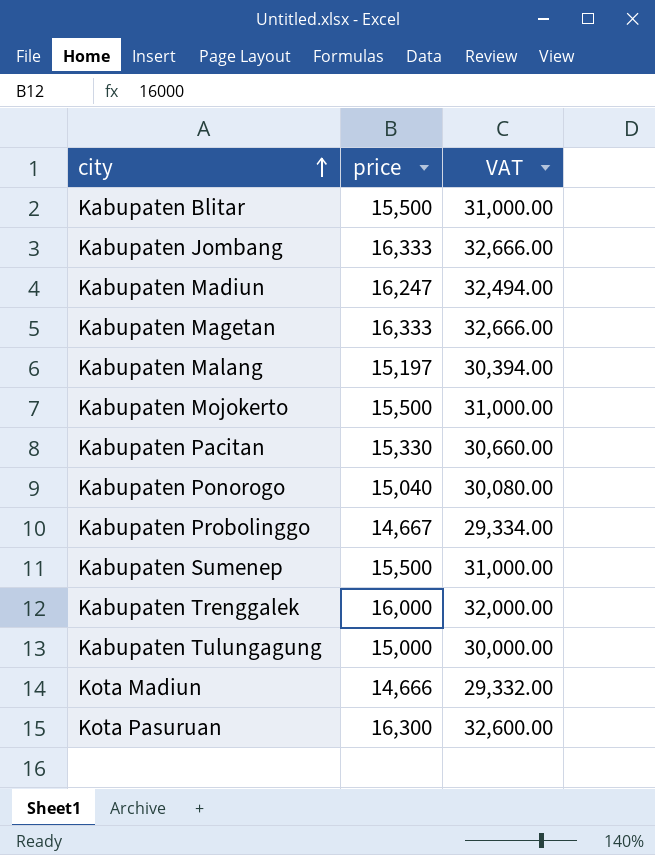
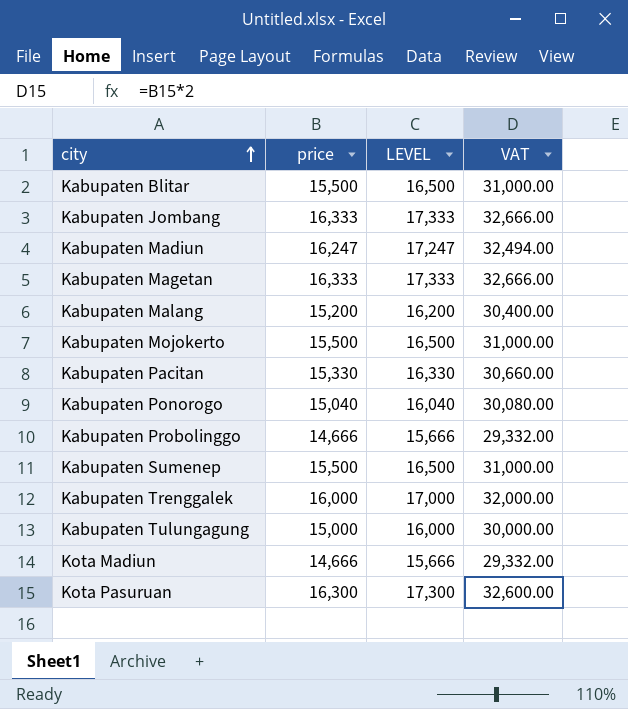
column LEVEL | formula: none -> [price] + 1000
Kabupaten Malang | price: 15,197 -> 15,200
Kabupaten Malang | VAT: 30,394.00 -> 30,400.00
Kabupaten Probolinggo | price: 14,667 -> 14,666
Kabupaten Probolinggo | VAT: 29,334.00 -> 29,332.00

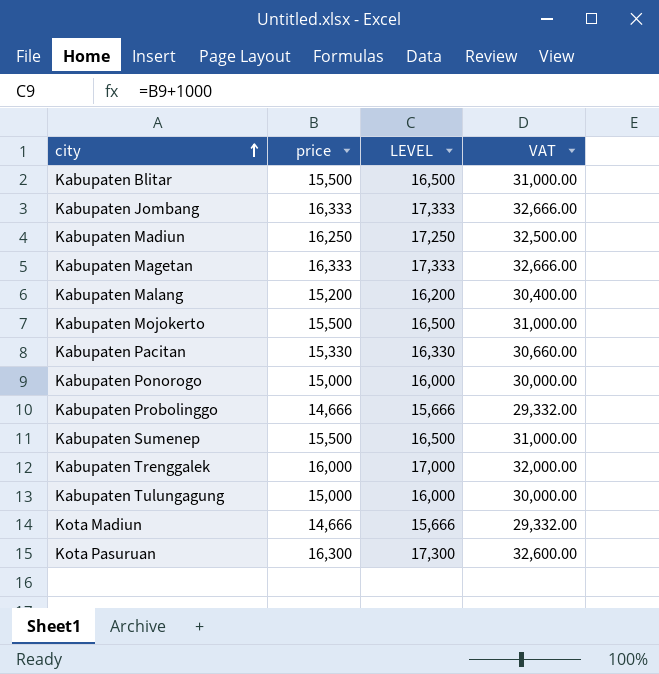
Kabupaten Madiun | price: 16,247 -> 16,250
Kabupaten Madiun | LEVEL: 17,247 -> 17,250
Kabupaten Madiun | VAT: 32,494.00 -> 32,500.00
Kabupaten Ponorogo | price: 15,040 -> 15,000
Kabupaten Ponorogo | LEVEL: 16,040 -> 16,000
Kabupaten Ponorogo | VAT: 30,080.00 -> 30,000.00

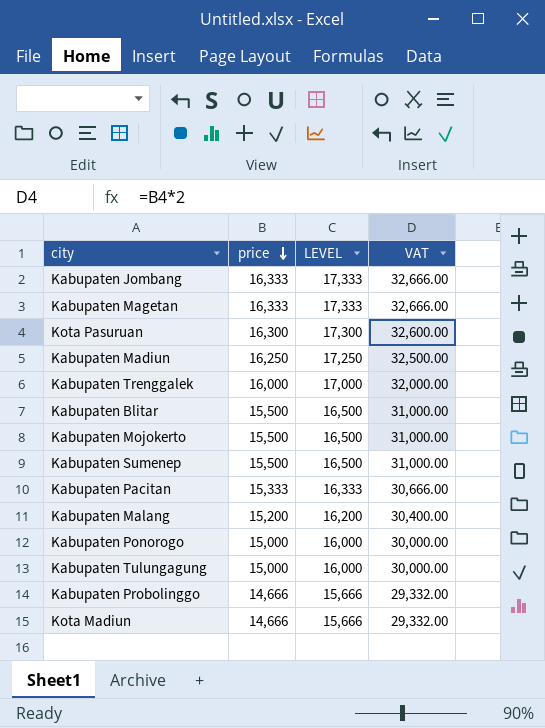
row order: city ascending -> price descending
Kabupaten Pacitan | price: 15,330 -> 15,333
Kabupaten Pacitan | LEVEL: 16,330 -> 16,333
Kabupaten Pacitan | VAT: 30,660.00 -> 30,666.00

